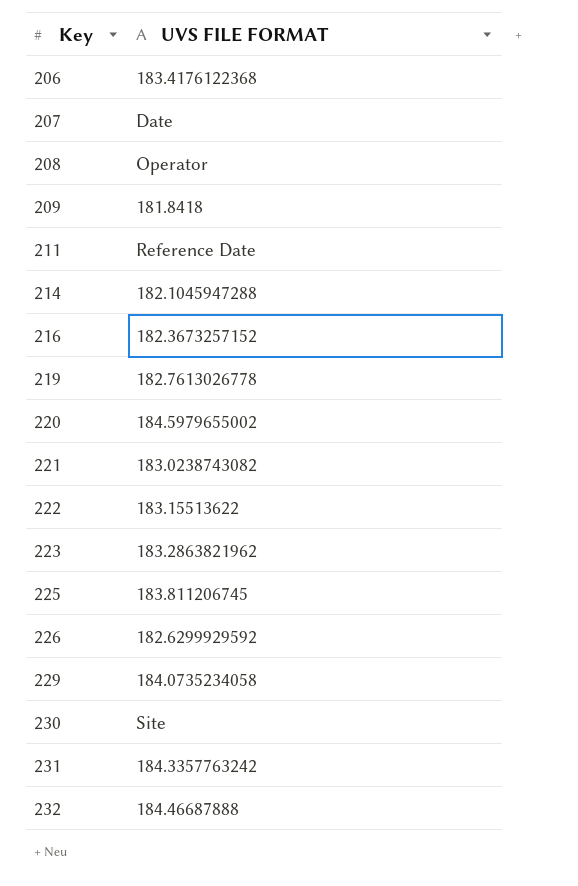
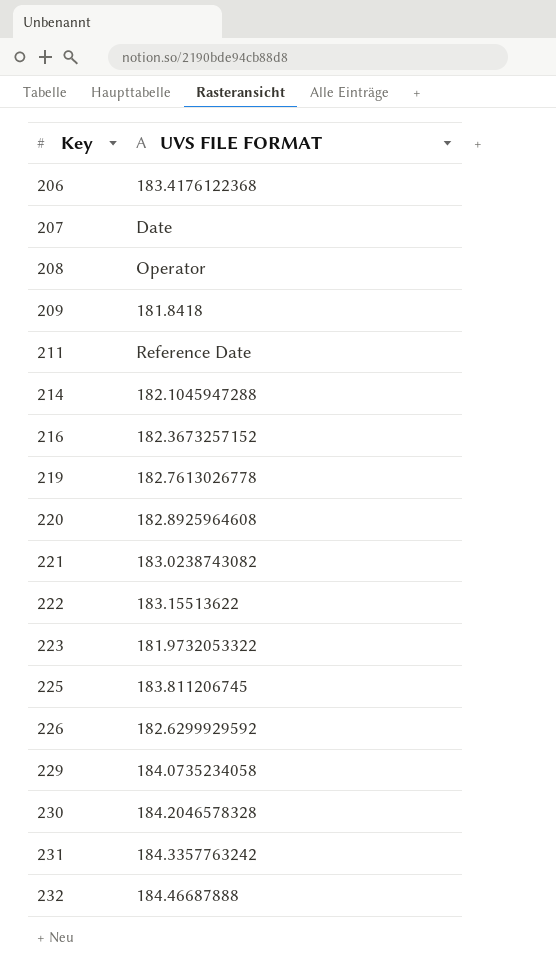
220 | UVS FILE FORMAT: 184.5979655002 -> 182.8925964608
223 | UVS FILE FORMAT: 183.2863821962 -> 181.9732053322
230 | UVS FILE FORMAT: Site -> 184.2046578328

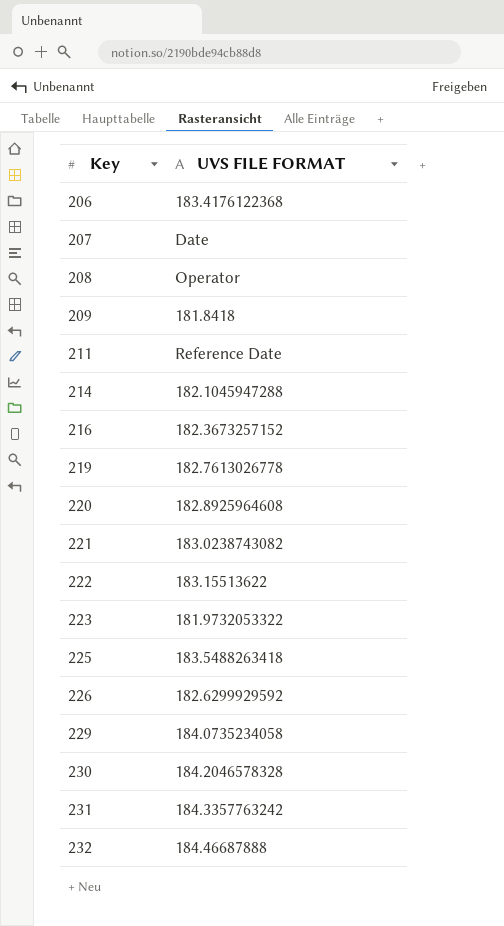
225 | UVS FILE FORMAT: 183.811206745 -> 183.5488263418

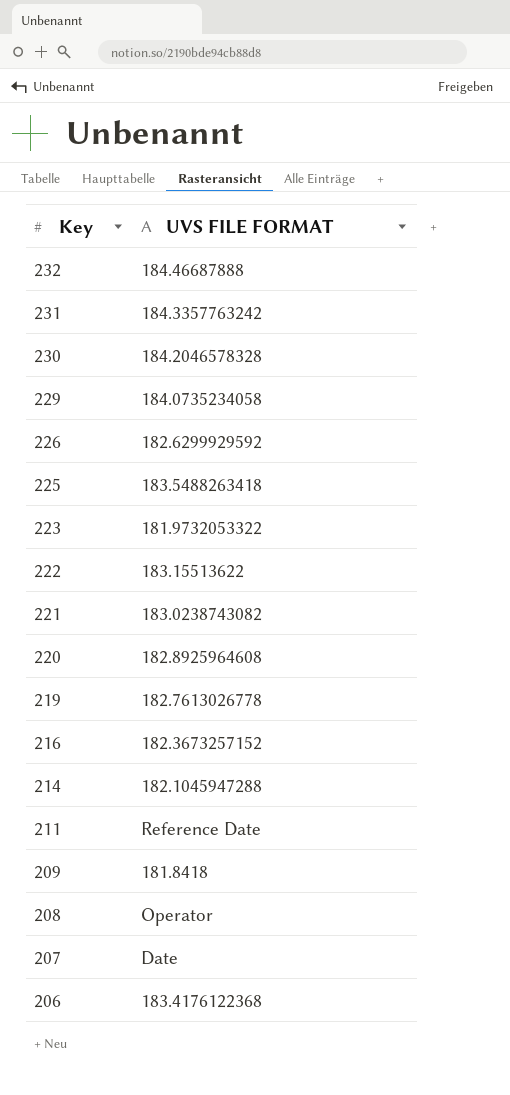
row order: Key ascending -> Key descending

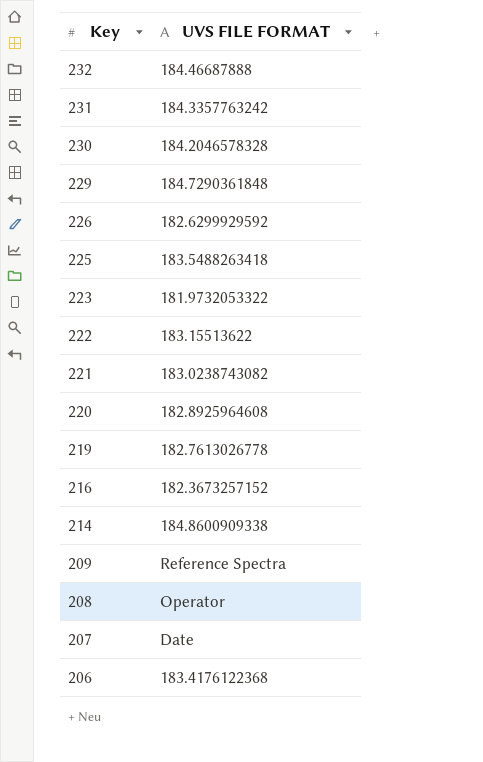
row 211: Reference Date -> none
229 | UVS FILE FORMAT: 184.0735234058 -> 184.7290361848
214 | UVS FILE FORMAT: 182.1045947288 -> 184.8600909338
209 | UVS FILE FORMAT: 181.8418 -> Reference Spectra

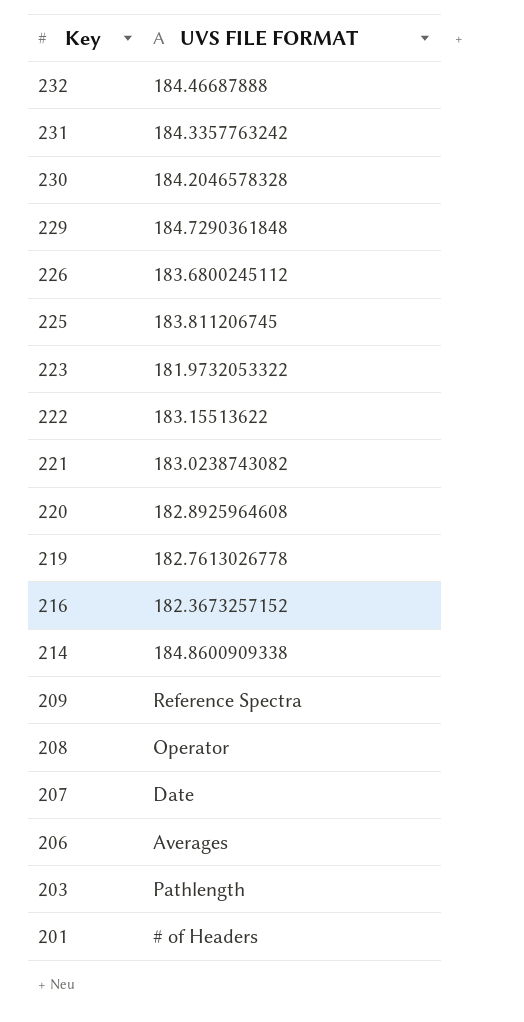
226 | UVS FILE FORMAT: 182.6299929592 -> 183.6800245112
225 | UVS FILE FORMAT: 183.5488263418 -> 183.811206745
206 | UVS FILE FORMAT: 183.4176122368 -> Averages
row 203: none -> Pathlength
row 201: none -> # of Headers

